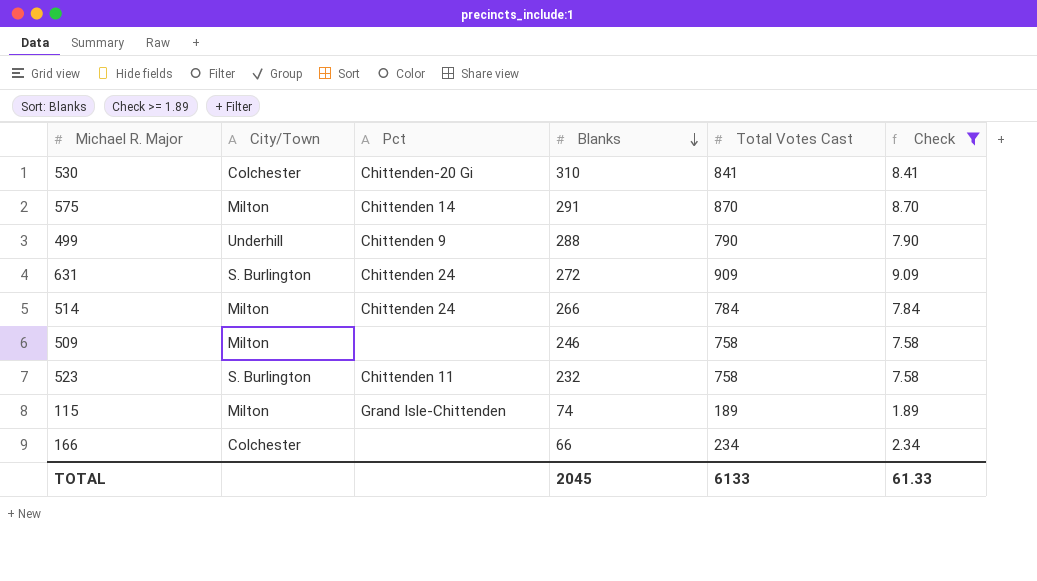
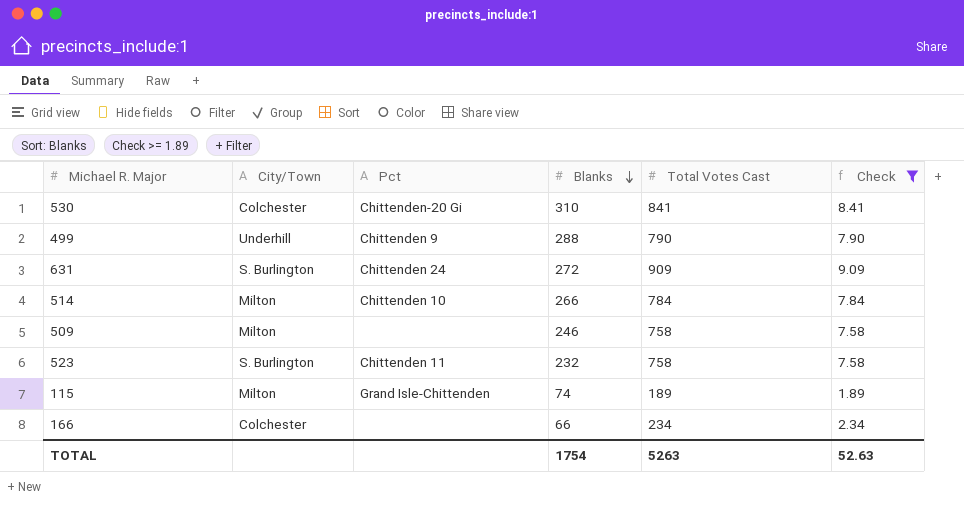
row 575: Milton | Chittenden 14 | 291 | 870 | 8.70 -> none
514 | Pct: Chittenden 24 -> Chittenden 10
TOTAL | Blanks: 2045 -> 1754
TOTAL | Total Votes Cast: 6133 -> 5263
TOTAL | Check: 61.33 -> 52.63

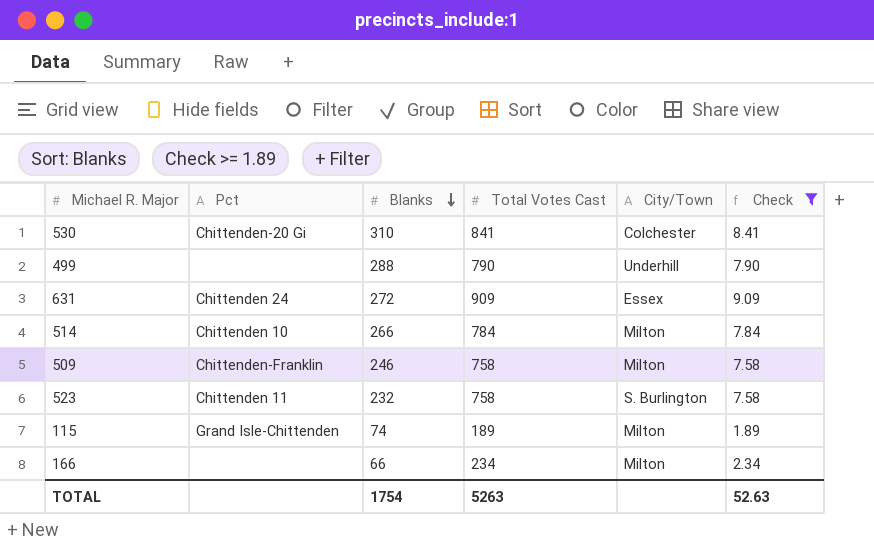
column City/Town | position: 2 -> 5
499 | Pct: Chittenden 9 -> none
631 | City/Town: S. Burlington -> Essex
509 | Pct: none -> Chittenden-Franklin
166 | City/Town: Colchester -> Milton

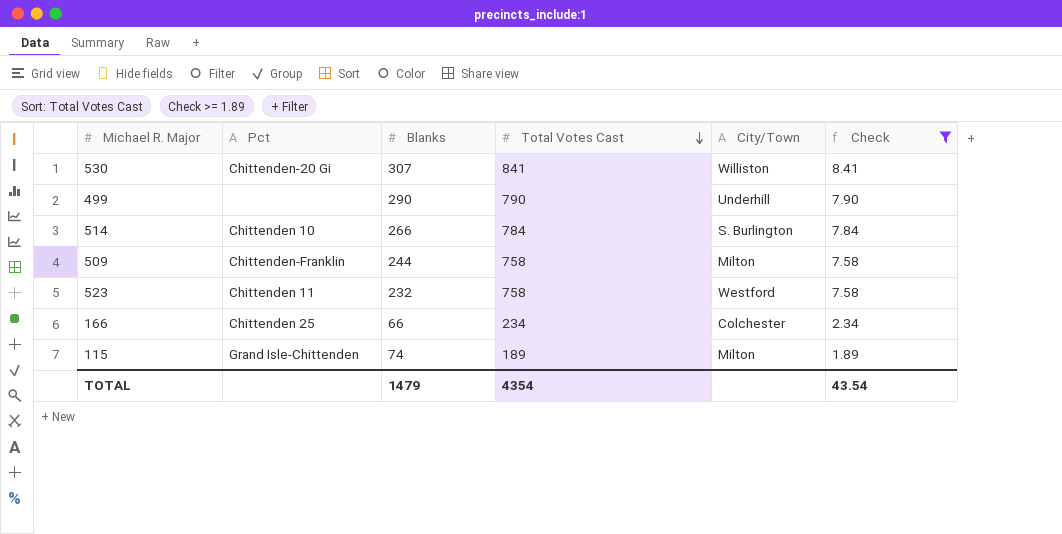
row order: Blanks descending -> Total Votes Cast descending
row 631: Chittenden 24 | 272 | 909 | Essex | 9.09 -> none
530 | Blanks: 310 -> 307
530 | City/Town: Colchester -> Williston
499 | Blanks: 288 -> 290
514 | City/Town: Milton -> S. Burlington
509 | Blanks: 246 -> 244
523 | City/Town: S. Burlington -> Westford
166 | Pct: none -> Chittenden 25
166 | City/Town: Milton -> Colchester
TOTAL | Blanks: 1754 -> 1479
TOTAL | Total Votes Cast: 5263 -> 4354
TOTAL | Check: 52.63 -> 43.54

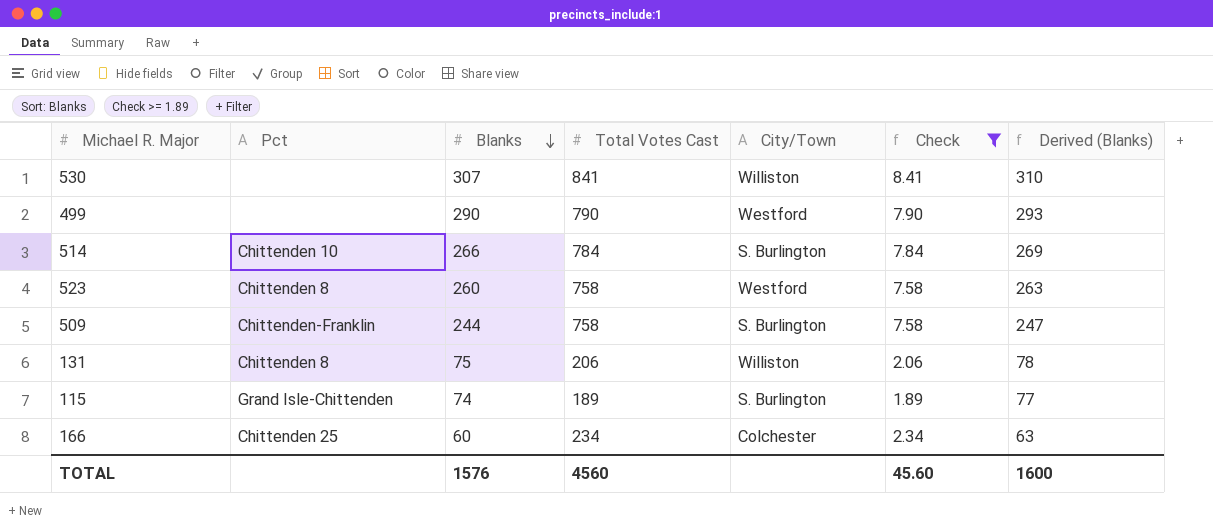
row order: Total Votes Cast descending -> Blanks descending
column Derived (Blanks) | formula: none -> [Blanks] + 3
530 | Pct: Chittenden-20 Gi -> none
499 | City/Town: Underhill -> Westford
523 | Pct: Chittenden 11 -> Chittenden 8
523 | Blanks: 232 -> 260
509 | City/Town: Milton -> S. Burlington
row 131: none -> Chittenden 8 | 75 | 206 | Williston | 2.06 | 78
115 | City/Town: Milton -> S. Burlington
166 | Blanks: 66 -> 60
TOTAL | Blanks: 1479 -> 1576
TOTAL | Total Votes Cast: 4354 -> 4560
TOTAL | Check: 43.54 -> 45.60

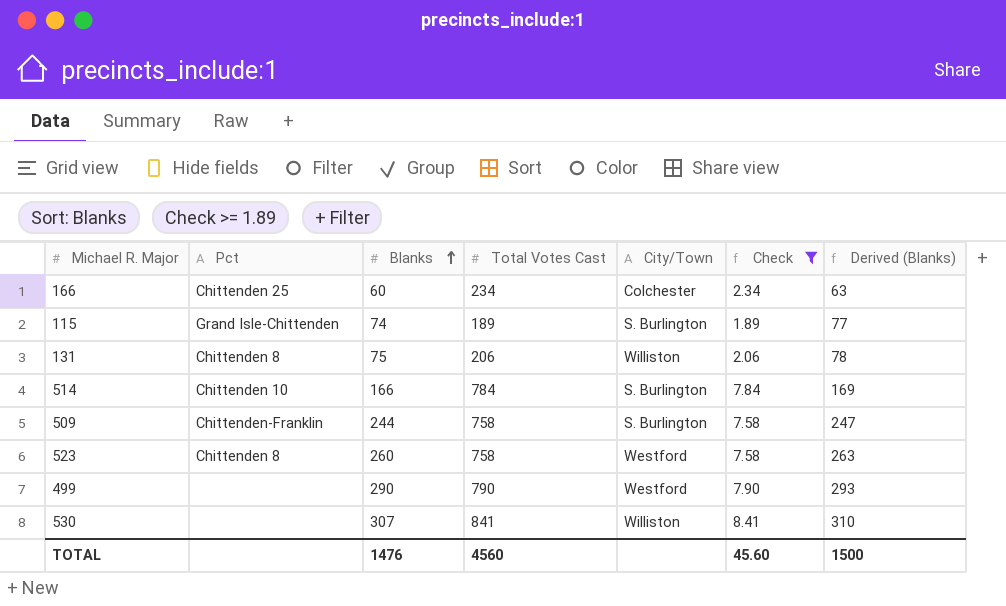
row order: Blanks descending -> Blanks ascending
514 | Blanks: 266 -> 166
514 | Derived (Blanks): 269 -> 169
TOTAL | Blanks: 1576 -> 1476
TOTAL | Derived (Blanks): 1600 -> 1500

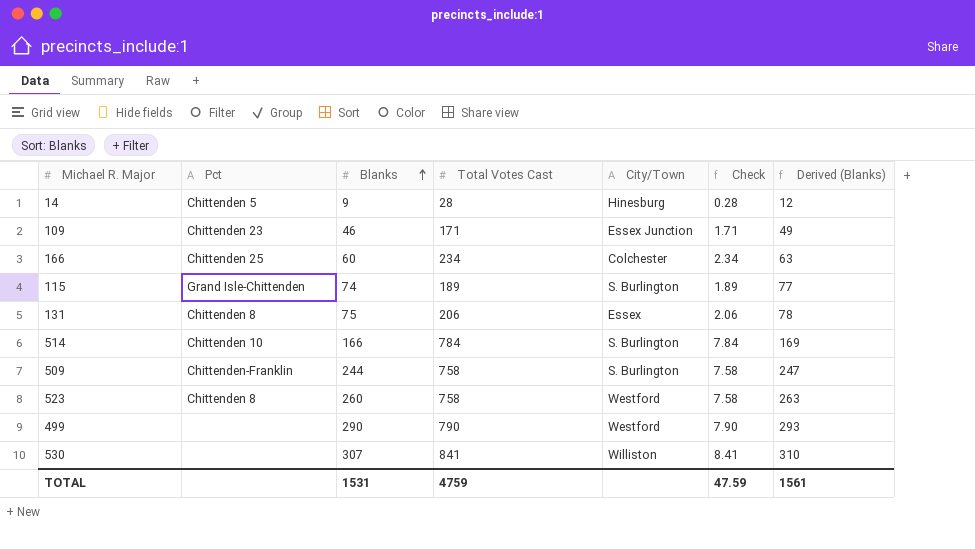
filter: Check >= 1.89 -> none
131 | City/Town: Williston -> Essex
TOTAL | Blanks: 1476 -> 1531
TOTAL | Total Votes Cast: 4560 -> 4759
TOTAL | Check: 45.60 -> 47.59
TOTAL | Derived (Blanks): 1500 -> 1561

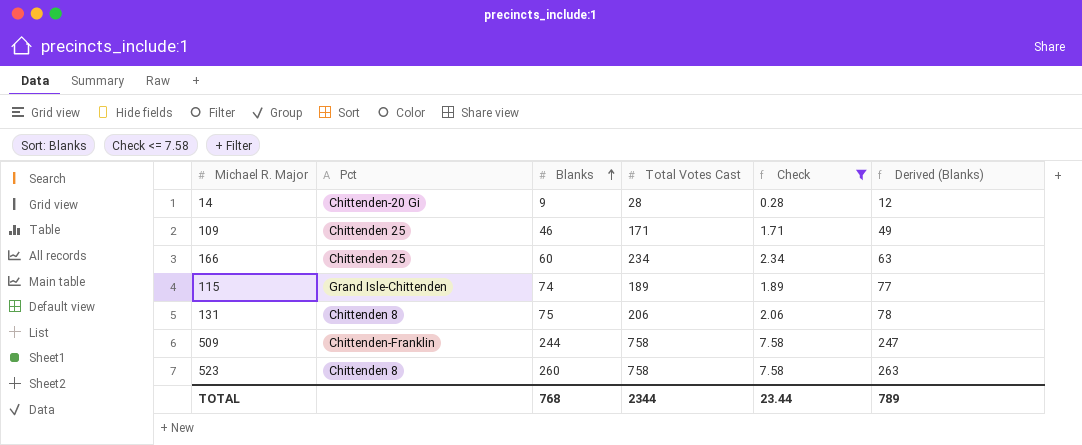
filter: none -> Check <= 7.58
column City/Town | position: 5 -> none
14 | Pct: Chittenden 5 -> Chittenden-20 Gi
109 | Pct: Chittenden 23 -> Chittenden 25
TOTAL | Blanks: 1531 -> 768
TOTAL | Total Votes Cast: 4759 -> 2344
TOTAL | Check: 47.59 -> 23.44
TOTAL | Derived (Blanks): 1561 -> 789

